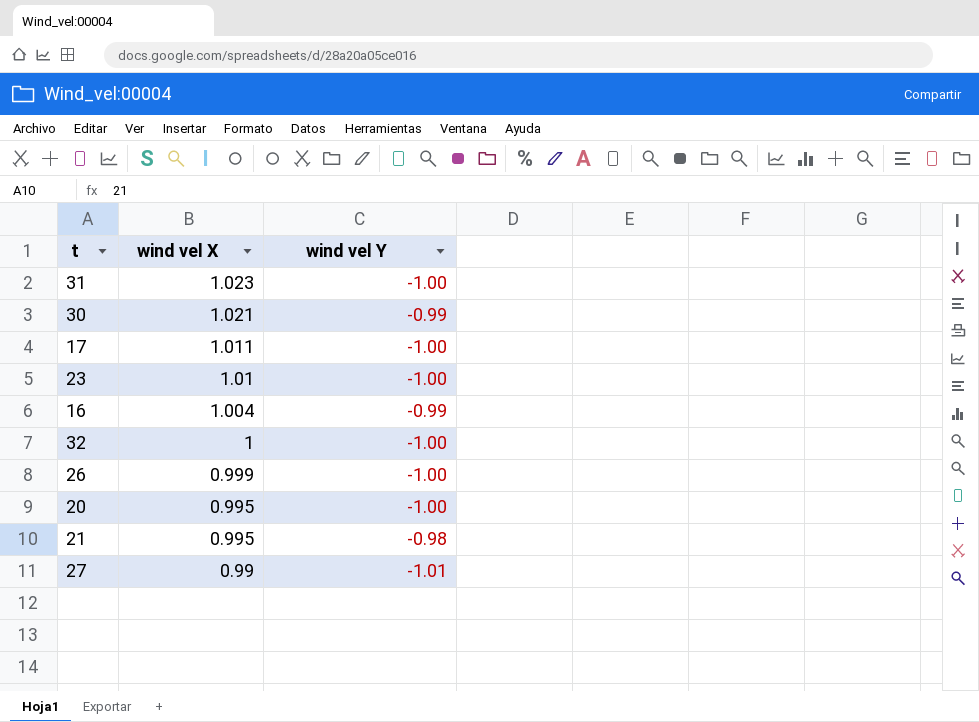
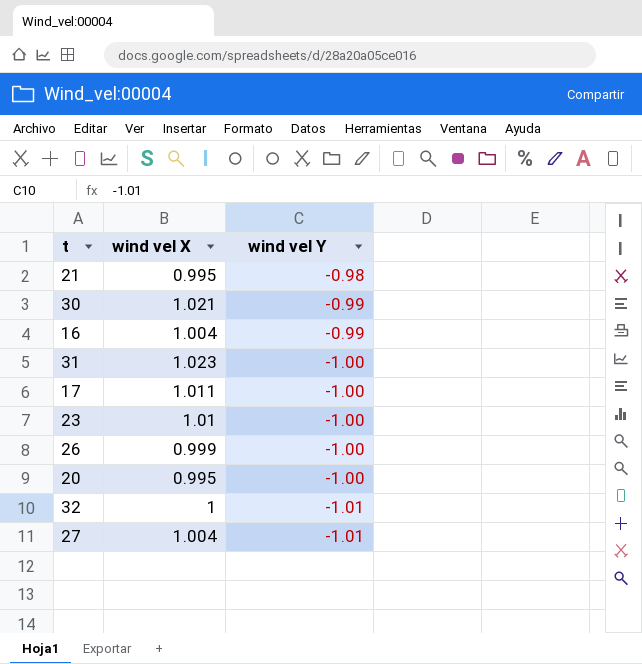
row order: wind vel X descending -> wind vel Y descending
32 | wind vel Y: -1.00 -> -1.01
27 | wind vel X: 0.99 -> 1.004

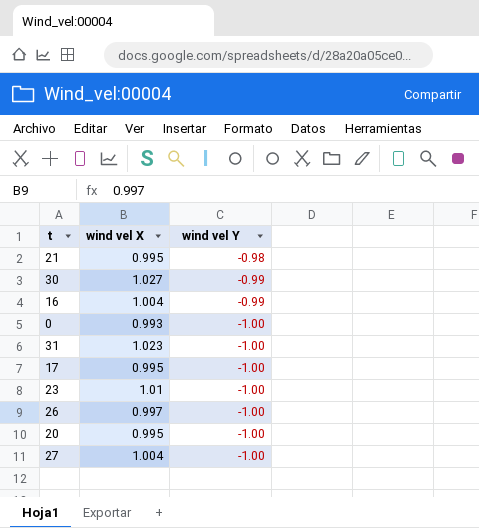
row 32: 1 | -1.01 -> none
30 | wind vel X: 1.021 -> 1.027
row 0: none -> 0.993 | -1.00
17 | wind vel X: 1.011 -> 0.995
26 | wind vel X: 0.999 -> 0.997
27 | wind vel Y: -1.01 -> -1.00

